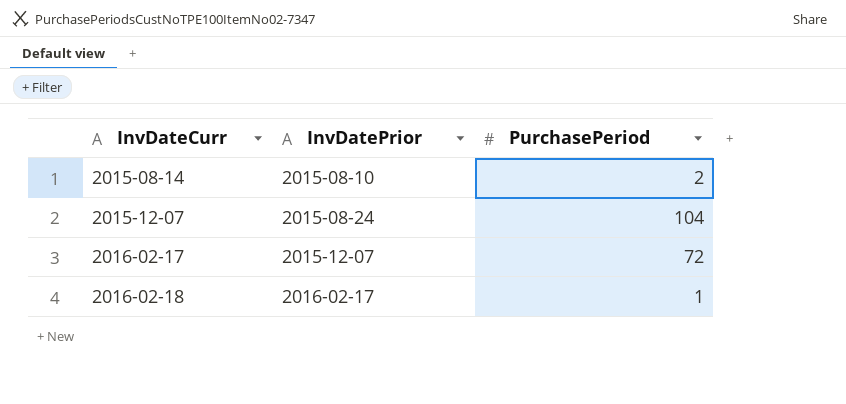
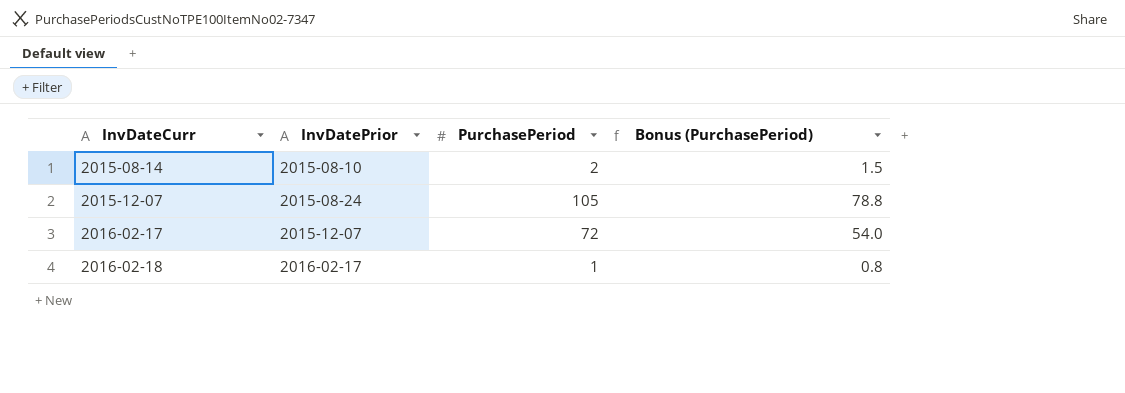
column Bonus (PurchasePeriod) | formula: none -> [PurchasePeriod] * 0.75
2015-12-07 | PurchasePeriod: 104 -> 105

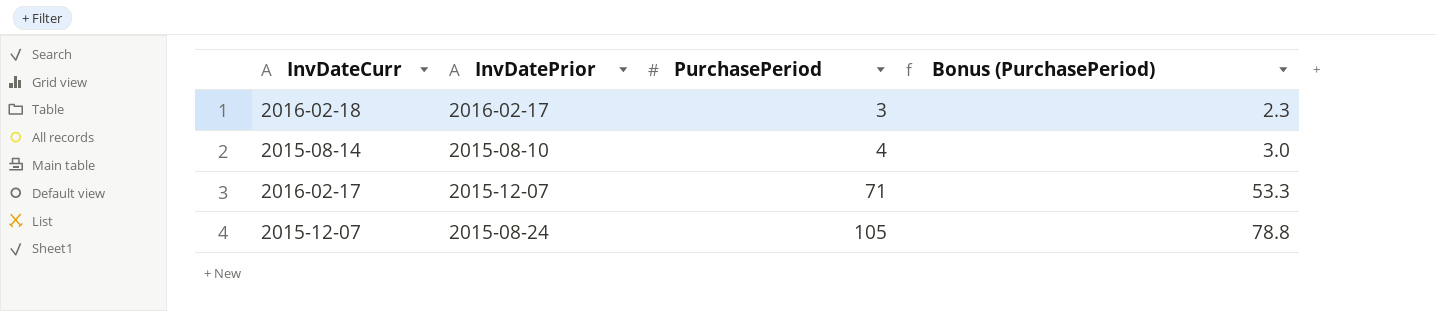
row order: InvDateCurr ascending -> PurchasePeriod ascending
2016-02-18 | PurchasePeriod: 1 -> 3
2016-02-18 | Bonus (PurchasePeriod): 0.8 -> 2.3
2015-08-14 | PurchasePeriod: 2 -> 4
2015-08-14 | Bonus (PurchasePeriod): 1.5 -> 3.0
2016-02-17 | PurchasePeriod: 72 -> 71
2016-02-17 | Bonus (PurchasePeriod): 54.0 -> 53.3

